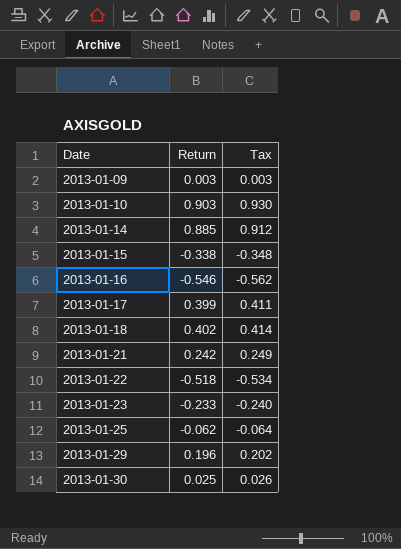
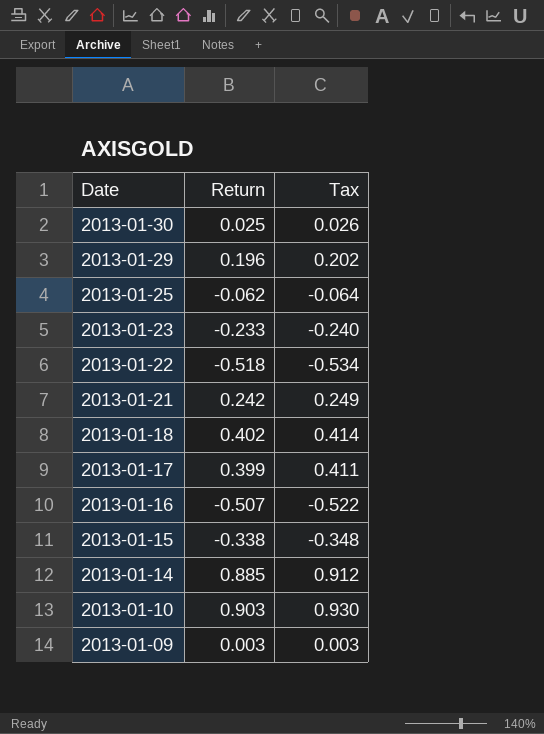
row order: Date ascending -> Date descending
2013-01-16 | Return: -0.546 -> -0.507
2013-01-16 | Tax: -0.562 -> -0.522

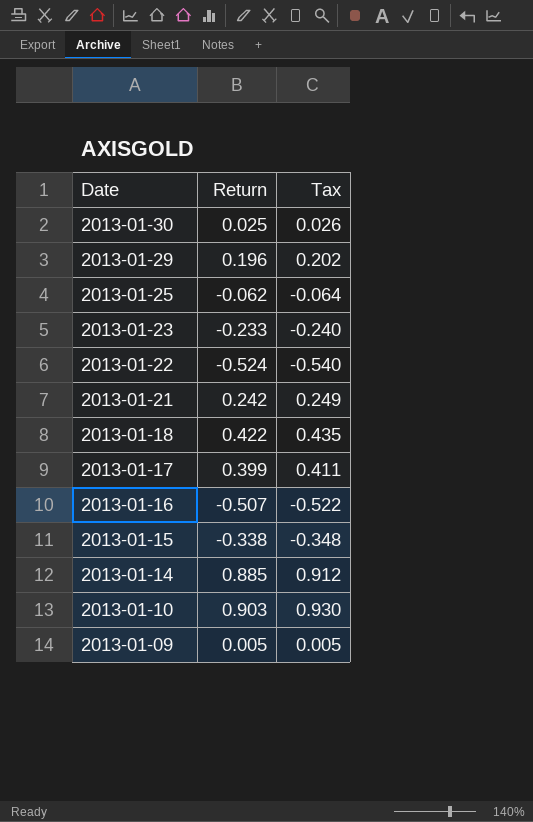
2013-01-22 | Return: -0.518 -> -0.524
2013-01-22 | Tax: -0.534 -> -0.540
2013-01-18 | Return: 0.402 -> 0.422
2013-01-18 | Tax: 0.414 -> 0.435
2013-01-09 | Return: 0.003 -> 0.005
2013-01-09 | Tax: 0.003 -> 0.005

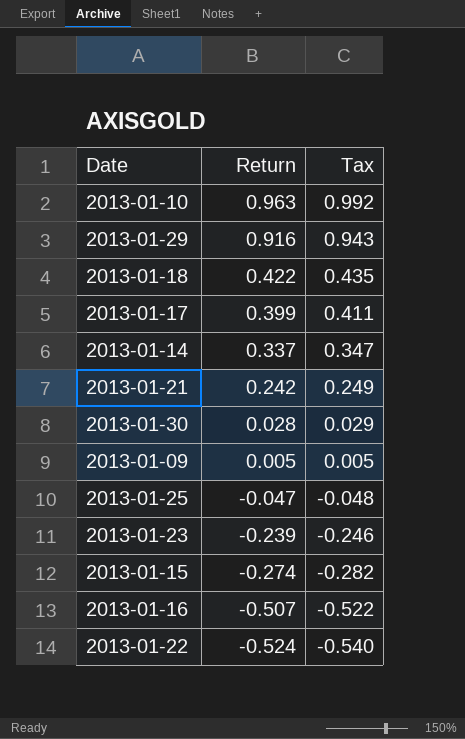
row order: Date descending -> Return descending
2013-01-10 | Return: 0.903 -> 0.963
2013-01-10 | Tax: 0.930 -> 0.992
2013-01-29 | Return: 0.196 -> 0.916
2013-01-29 | Tax: 0.202 -> 0.943
2013-01-14 | Return: 0.885 -> 0.337
2013-01-14 | Tax: 0.912 -> 0.347
2013-01-30 | Return: 0.025 -> 0.028
2013-01-30 | Tax: 0.026 -> 0.029
2013-01-25 | Return: -0.062 -> -0.047
2013-01-25 | Tax: -0.064 -> -0.048
2013-01-23 | Return: -0.233 -> -0.239
2013-01-23 | Tax: -0.240 -> -0.246
2013-01-15 | Return: -0.338 -> -0.274
2013-01-15 | Tax: -0.348 -> -0.282

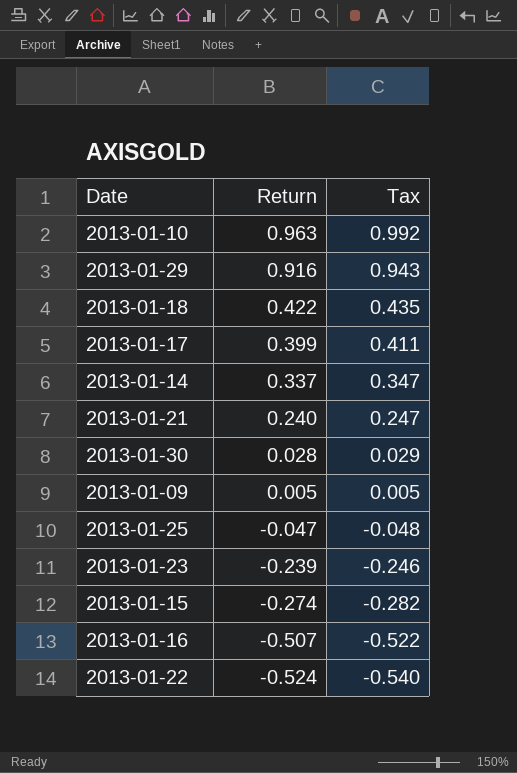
2013-01-21 | Return: 0.242 -> 0.240
2013-01-21 | Tax: 0.249 -> 0.247

